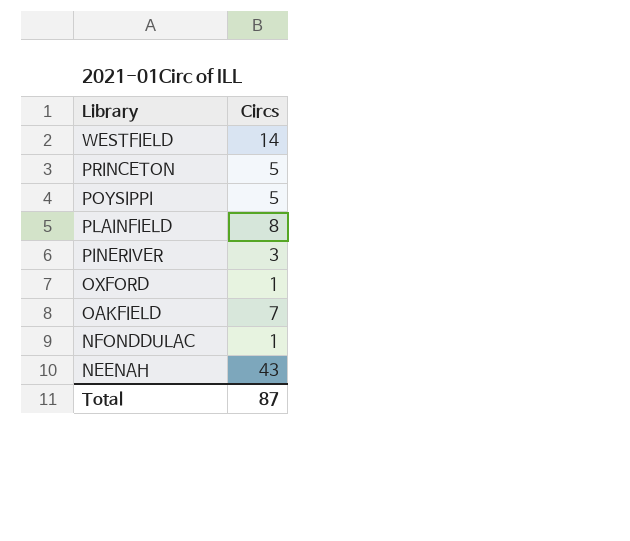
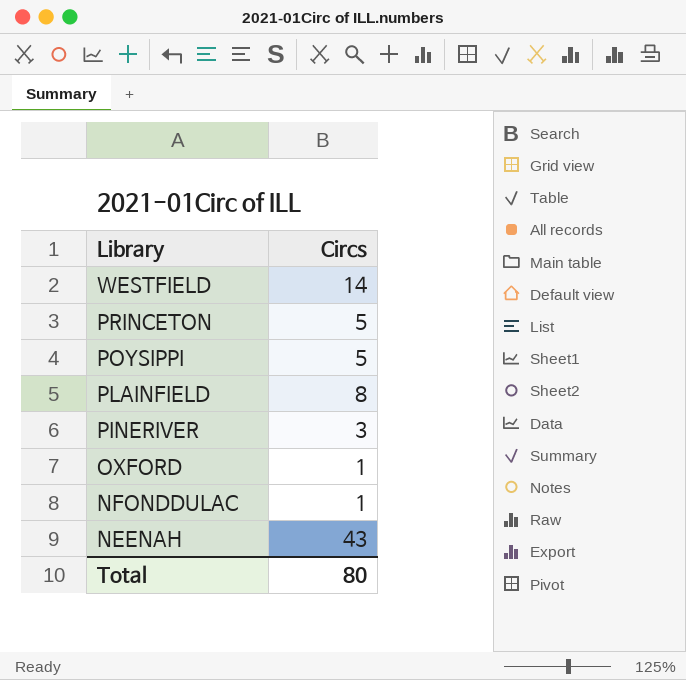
row OAKFIELD: 7 -> none
Total | Circs: 87 -> 80

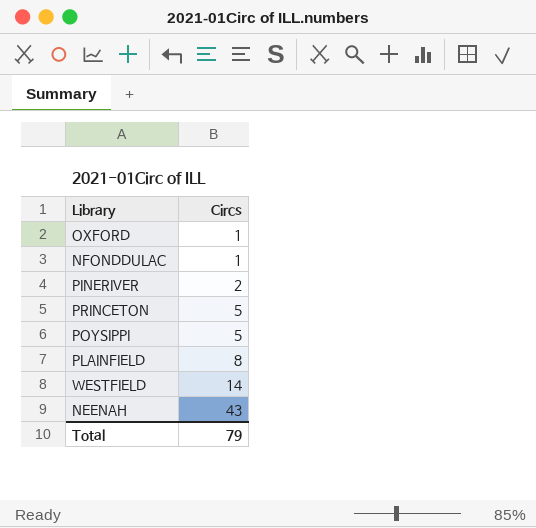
row order: Library descending -> Circs ascending
PINERIVER | Circs: 3 -> 2
Total | Circs: 80 -> 79

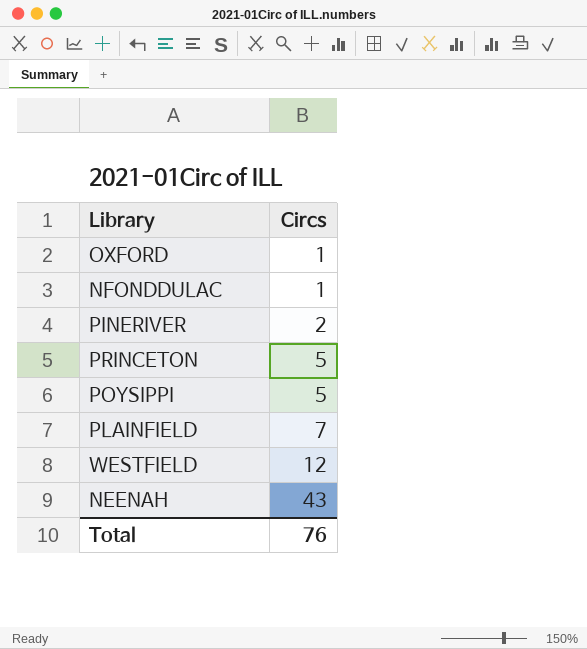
PLAINFIELD | Circs: 8 -> 7
WESTFIELD | Circs: 14 -> 12
Total | Circs: 79 -> 76

